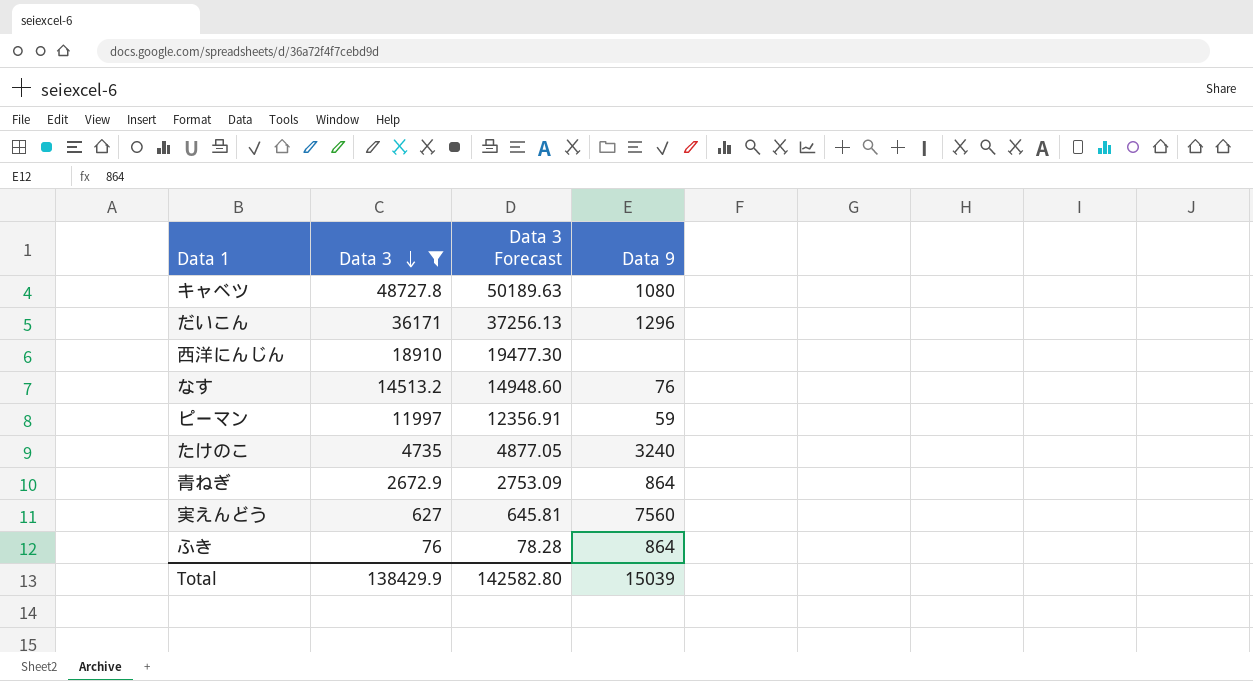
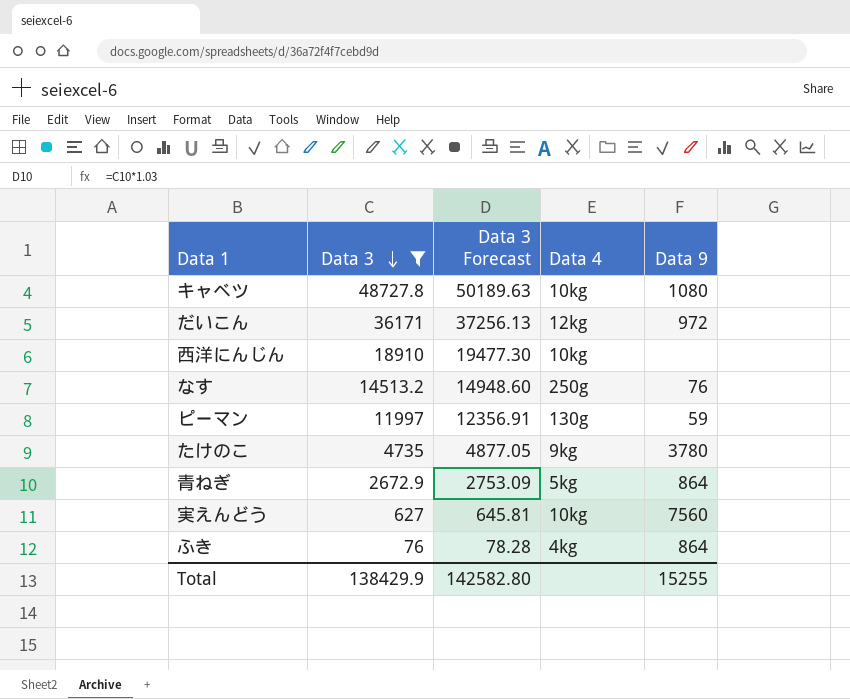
column Data 4 | position: none -> 4
だいこん | Data 9: 1296 -> 972
たけのこ | Data 9: 3240 -> 3780
Total | Data 9: 15039 -> 15255

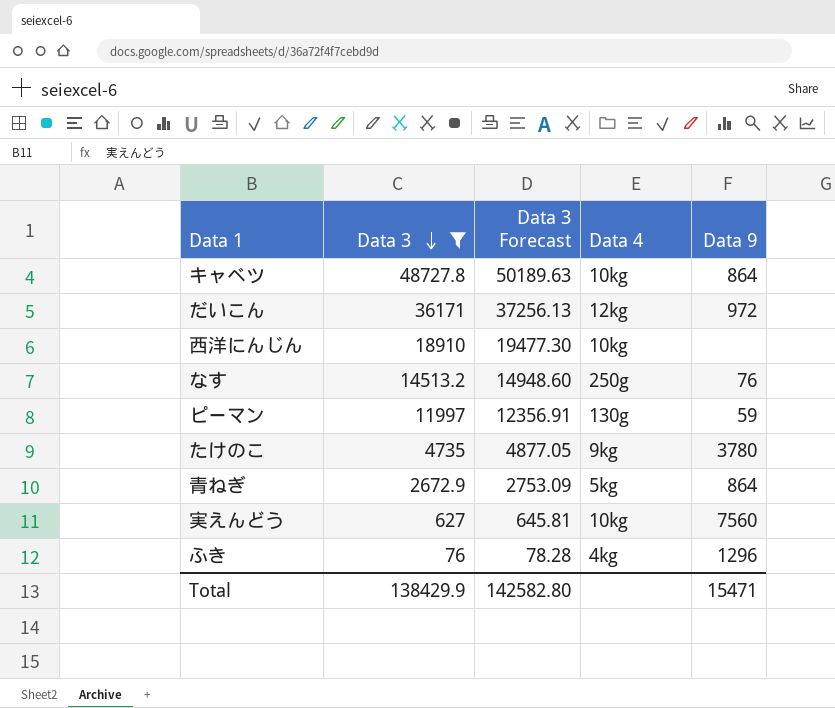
キャベツ | Data 9: 1080 -> 864
ふき | Data 9: 864 -> 1296
Total | Data 9: 15255 -> 15471

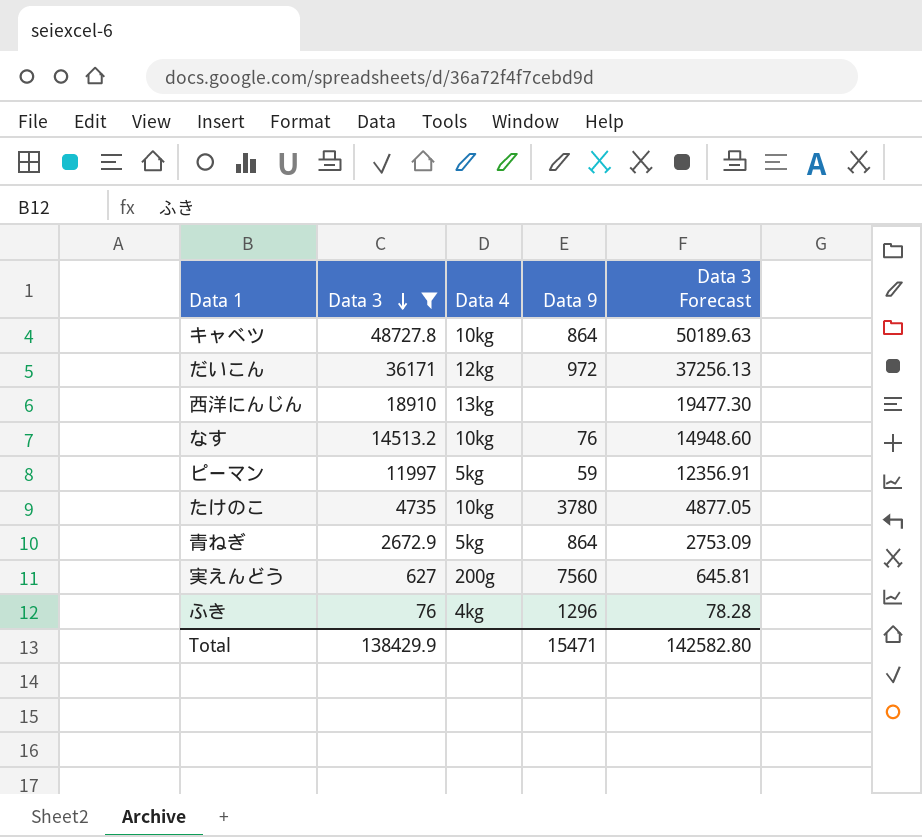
column Data 3 Forecast | position: 3 -> 5
西洋にんじん | Data 4: 10kg -> 13kg
なす | Data 4: 250g -> 10kg
ピーマン | Data 4: 130g -> 5kg
たけのこ | Data 4: 9kg -> 10kg
実えんどう | Data 4: 10kg -> 200g

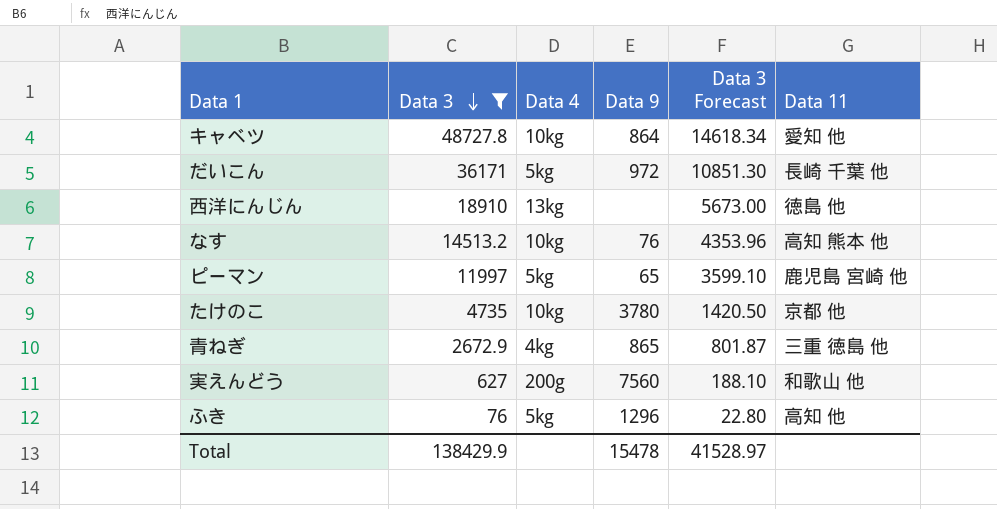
column Data 3 Forecast | formula: [Data 3] * 1.03 -> [Data 3] * 0.3
column Data 11 | position: none -> 6
だいこん | Data 4: 12kg -> 5kg
ピーマン | Data 9: 59 -> 65
青ねぎ | Data 4: 5kg -> 4kg
青ねぎ | Data 9: 864 -> 865
ふき | Data 4: 4kg -> 5kg
Total | Data 9: 15471 -> 15478
Total | Data 3 Forecast: 142582.80 -> 41528.97

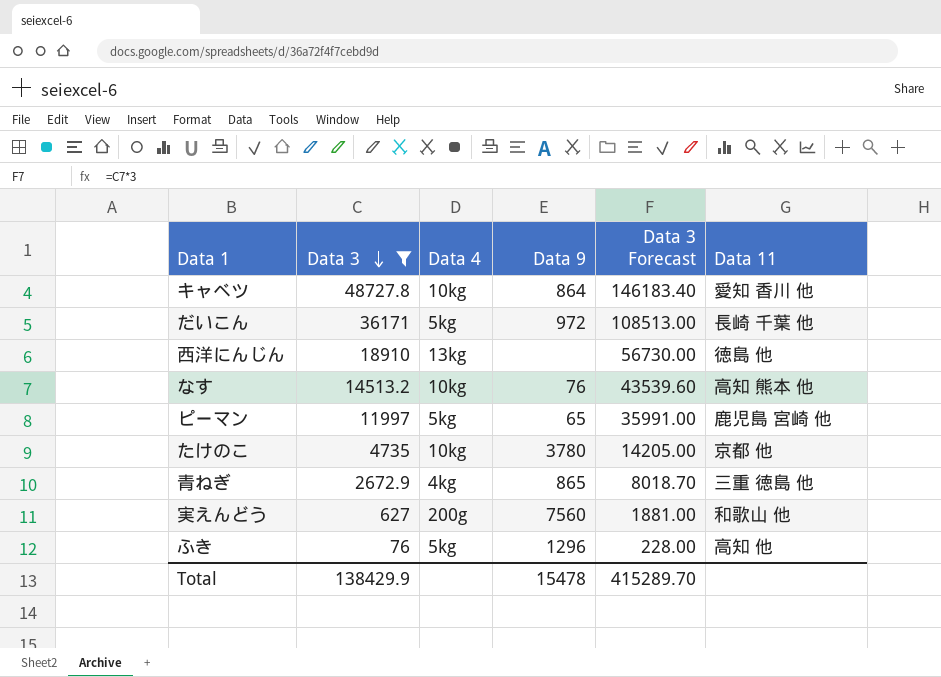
column Data 3 Forecast | formula: [Data 3] * 0.3 -> [Data 3] * 3
キャベツ | Data 11: 愛知 他 -> 愛知 香川 他
Total | Data 3 Forecast: 41528.97 -> 415289.70

